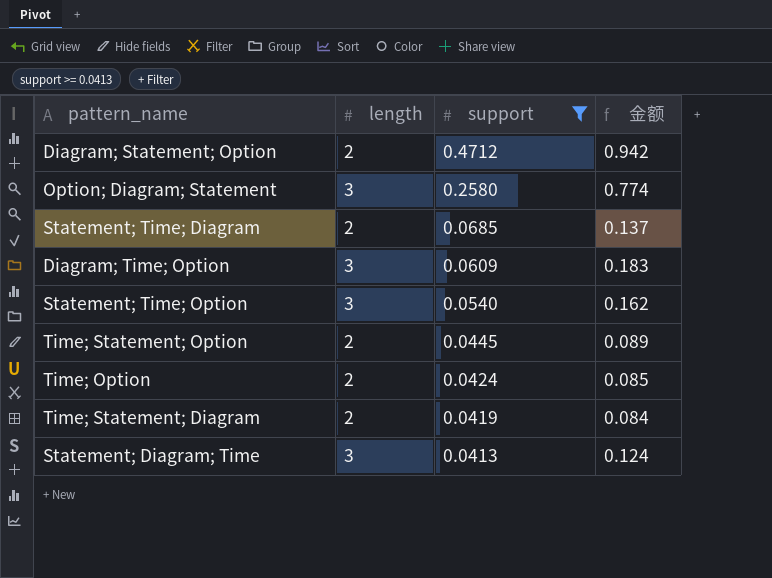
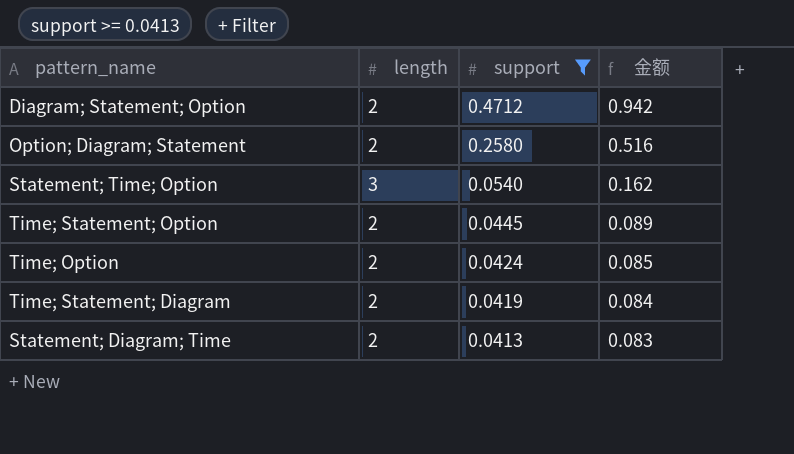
row Statement; Time; Diagram: 2 | 0.0685 | 0.137 -> none
row Diagram; Time; Option: 3 | 0.0609 | 0.183 -> none
Option; Diagram; Statement | length: 3 -> 2
Option; Diagram; Statement | 金额: 0.774 -> 0.516
Statement; Diagram; Time | length: 3 -> 2
Statement; Diagram; Time | 金额: 0.124 -> 0.083

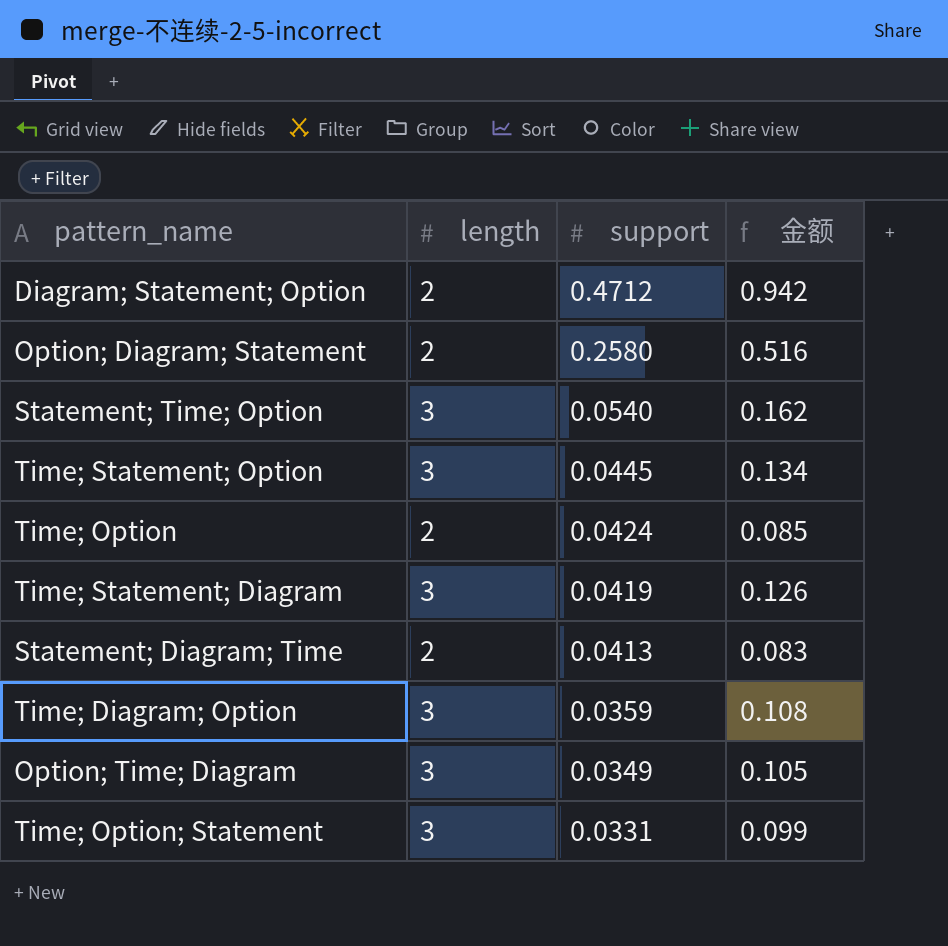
filter: support >= 0.0413 -> none
Time; Statement; Option | length: 2 -> 3
Time; Statement; Option | 金额: 0.089 -> 0.134
Time; Statement; Diagram | length: 2 -> 3
Time; Statement; Diagram | 金额: 0.084 -> 0.126

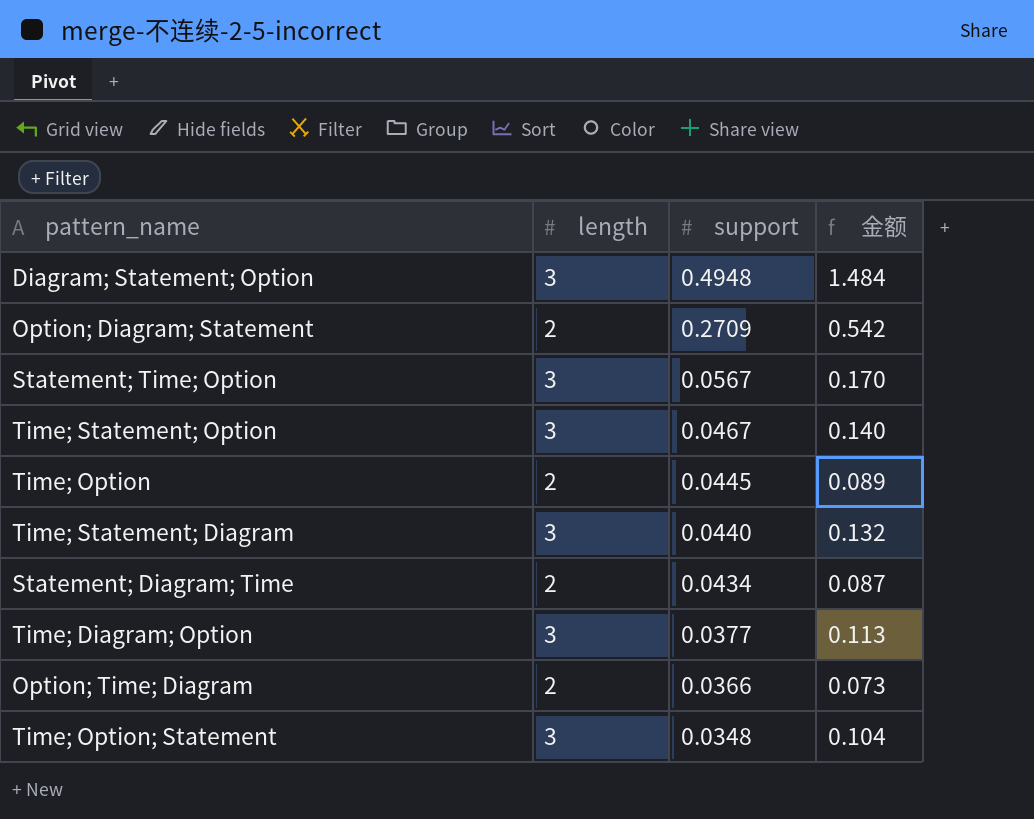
Diagram; Statement; Option | length: 2 -> 3
Diagram; Statement; Option | support: 0.4712 -> 0.4948
Diagram; Statement; Option | 金额: 0.942 -> 1.484
Option; Diagram; Statement | support: 0.2580 -> 0.2709
Option; Diagram; Statement | 金额: 0.516 -> 0.542
Statement; Time; Option | support: 0.0540 -> 0.0567
Statement; Time; Option | 金额: 0.162 -> 0.170
Time; Statement; Option | support: 0.0445 -> 0.0467
Time; Statement; Option | 金额: 0.134 -> 0.140
Time; Option | support: 0.0424 -> 0.0445
Time; Option | 金额: 0.085 -> 0.089
Time; Statement; Diagram | support: 0.0419 -> 0.0440
Time; Statement; Diagram | 金额: 0.126 -> 0.132
Statement; Diagram; Time | support: 0.0413 -> 0.0434
Statement; Diagram; Time | 金额: 0.083 -> 0.087
Time; Diagram; Option | support: 0.0359 -> 0.0377
Time; Diagram; Option | 金额: 0.108 -> 0.113
Option; Time; Diagram | length: 3 -> 2
Option; Time; Diagram | support: 0.0349 -> 0.0366
Option; Time; Diagram | 金额: 0.105 -> 0.073
Time; Option; Statement | support: 0.0331 -> 0.0348
Time; Option; Statement | 金额: 0.099 -> 0.104

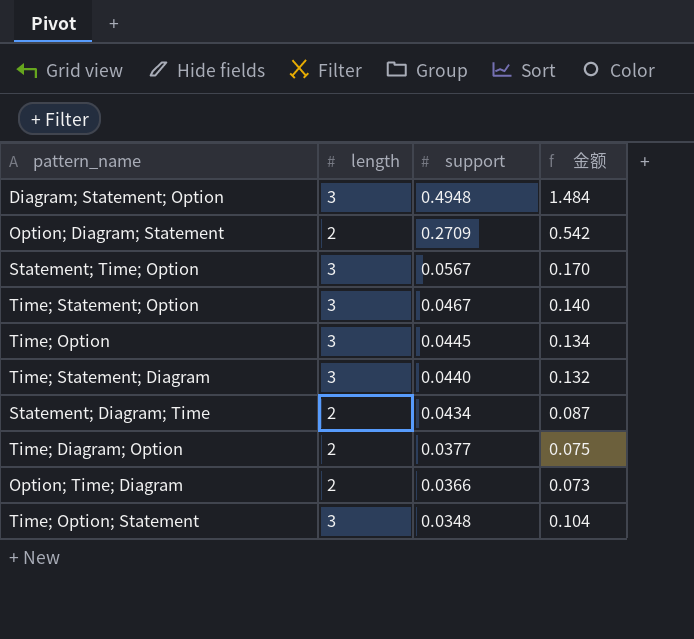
Time; Option | length: 2 -> 3
Time; Option | 金额: 0.089 -> 0.134
Time; Diagram; Option | length: 3 -> 2
Time; Diagram; Option | 金额: 0.113 -> 0.075

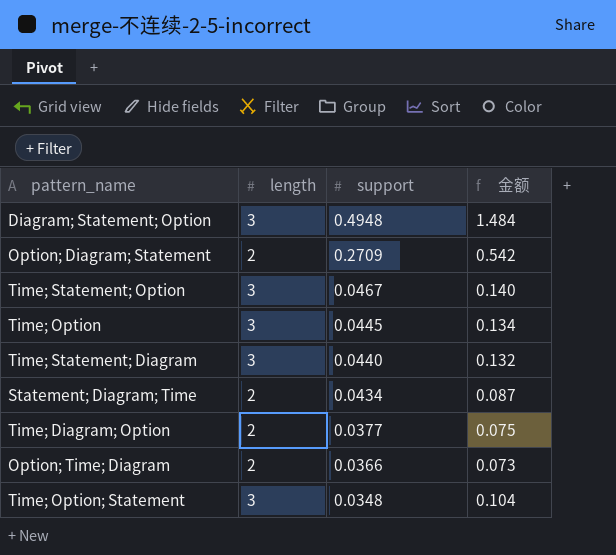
row Statement; Time; Option: 3 | 0.0567 | 0.170 -> none

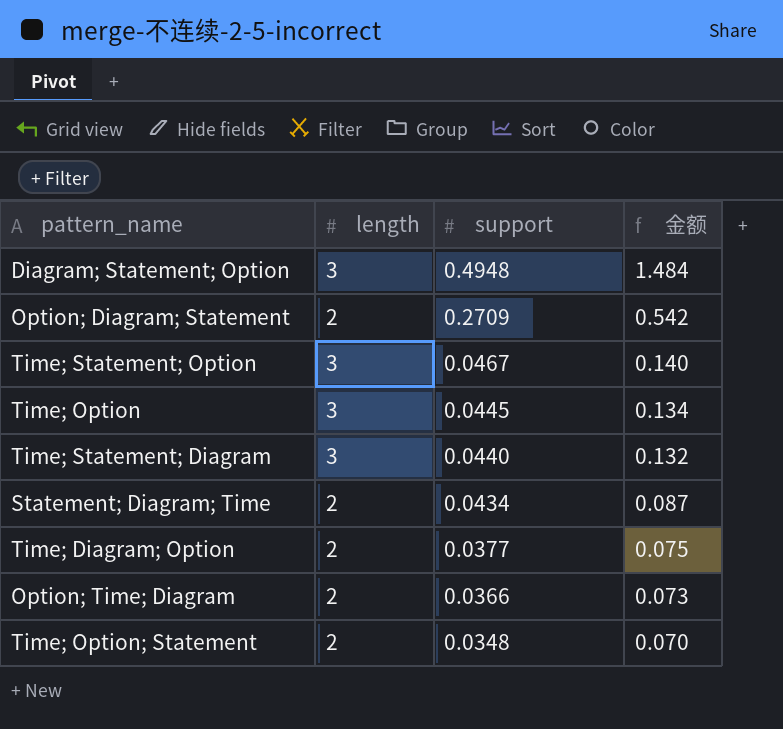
Time; Option; Statement | length: 3 -> 2
Time; Option; Statement | 金额: 0.104 -> 0.070

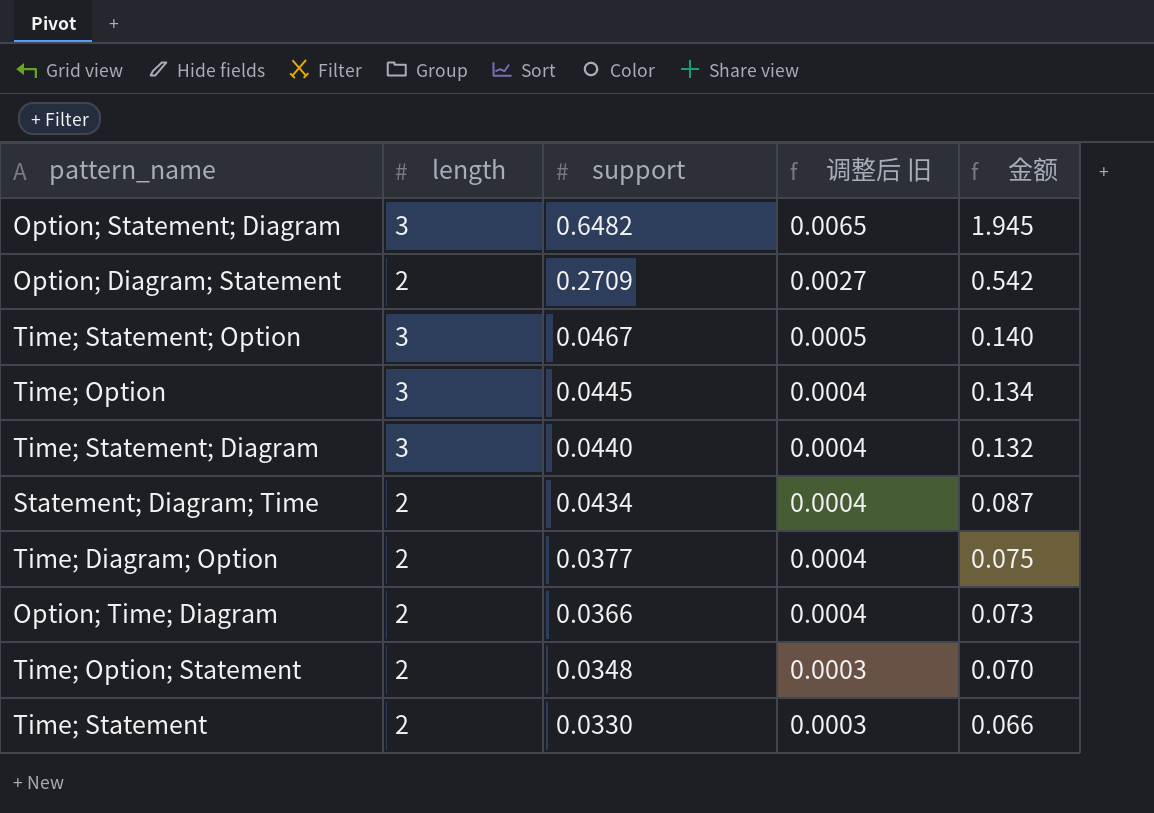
column 调整后 旧 | formula: none -> [support] * 0.01
row Diagram; Statement; Option: 3 | 0.4948 | 1.484 -> none
row Option; Statement; Diagram: none -> 3 | 0.6482 | 0.0065 | 1.945
row Time; Statement: none -> 2 | 0.0330 | 0.0003 | 0.066

